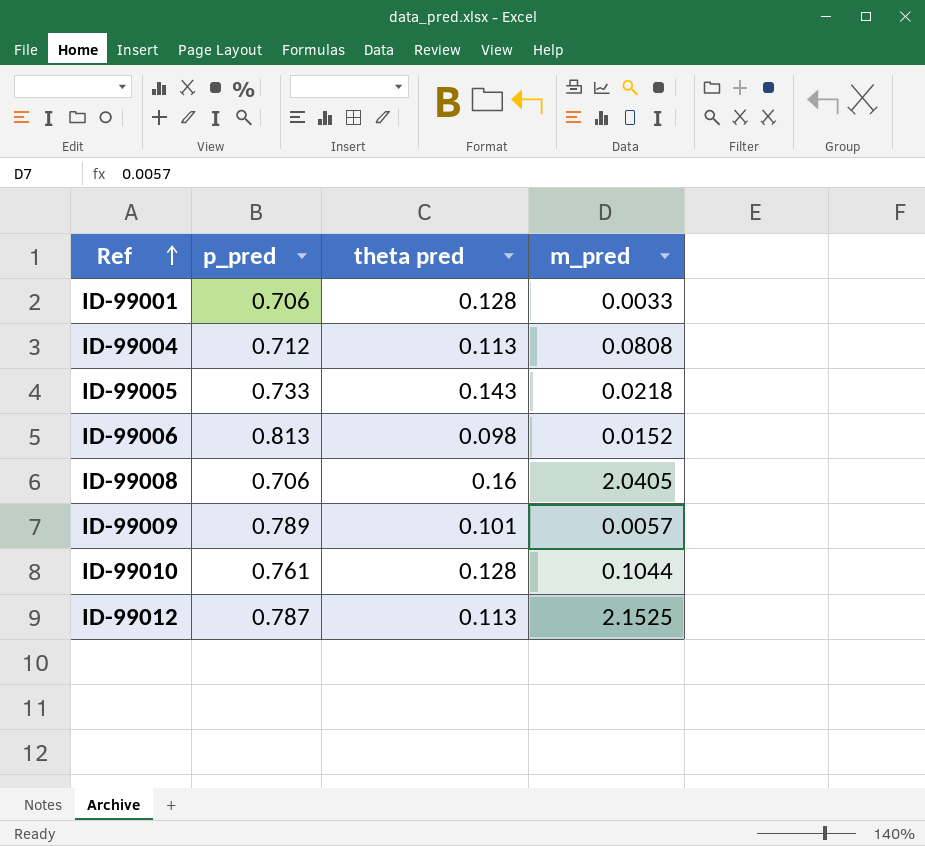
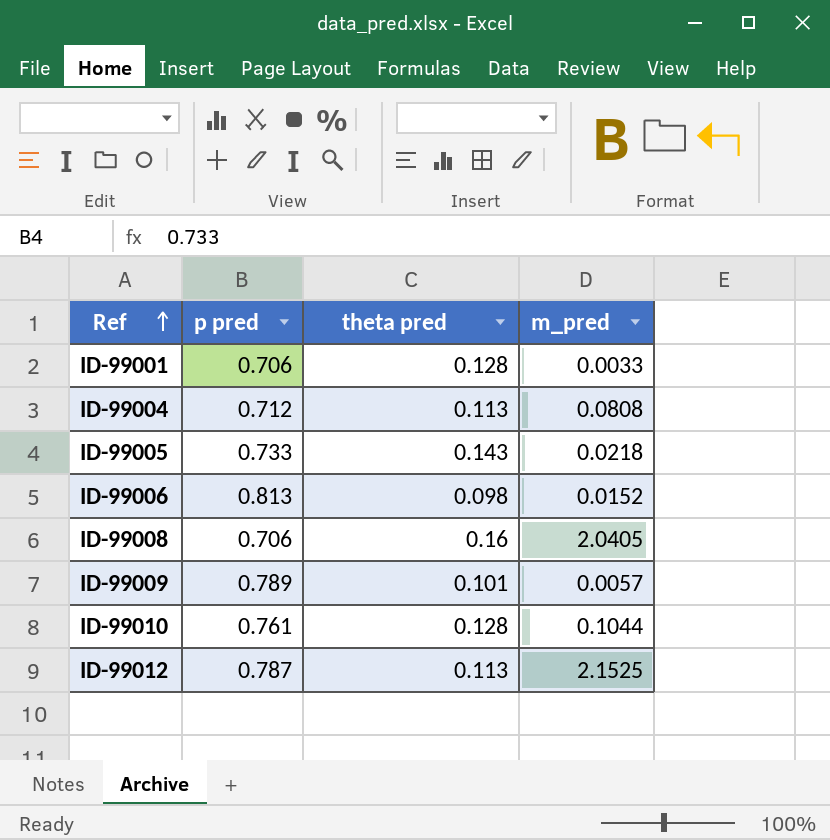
column name: p_pred -> p pred

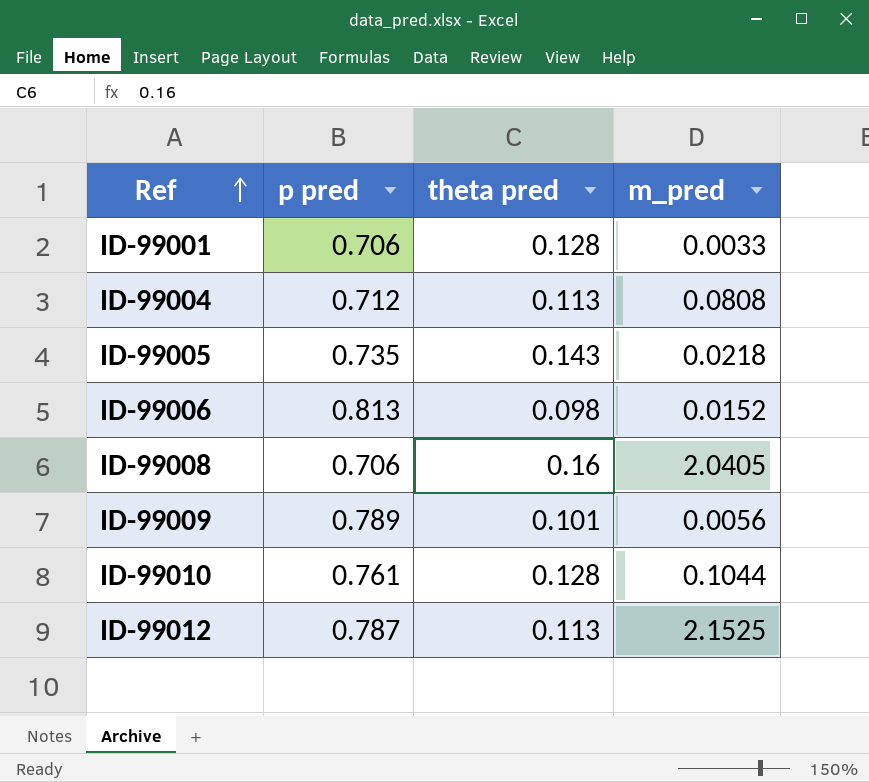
ID-99005 | p pred: 0.733 -> 0.735
ID-99009 | m_pred: 0.0057 -> 0.0056

